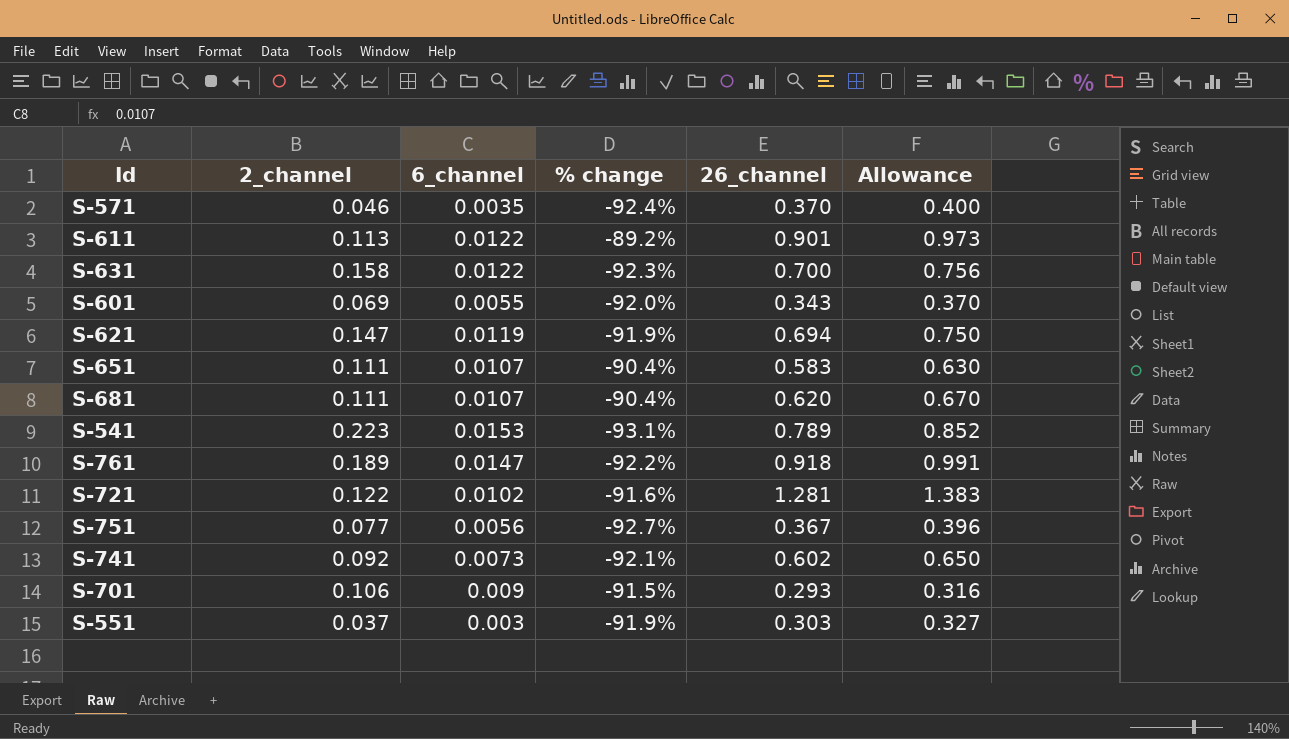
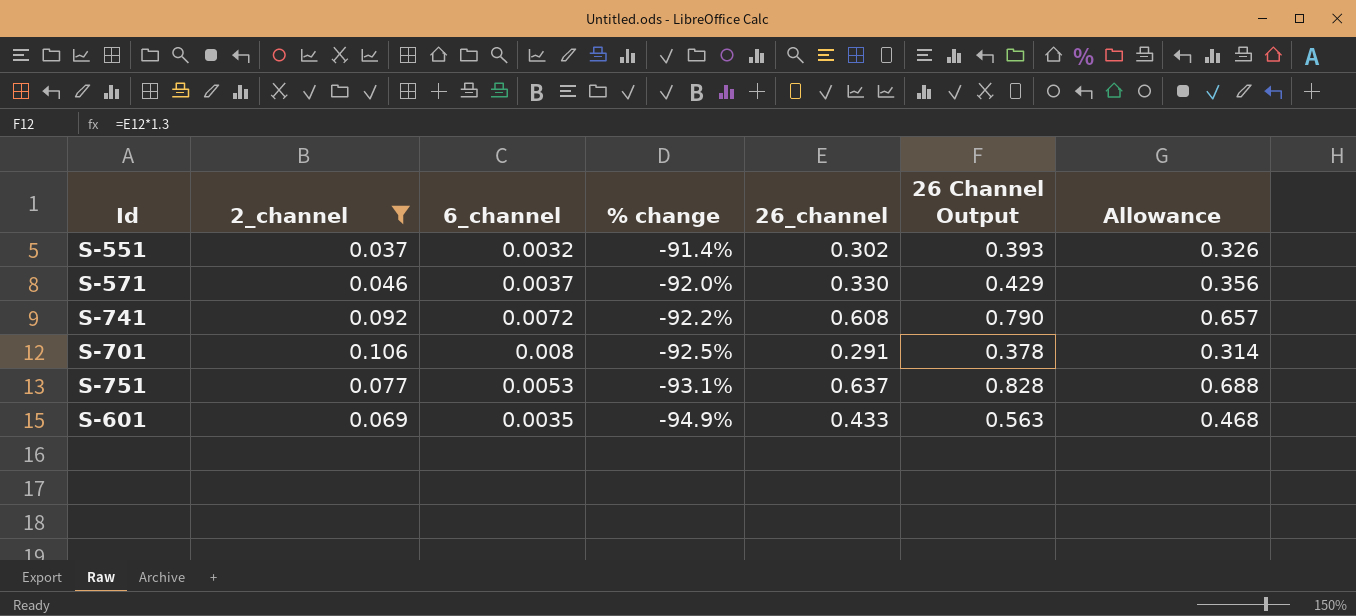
filter: none -> 2_channel <= 0.106
row order: none -> % change descending
column 26 Channel Output | formula: none -> [26_channel] * 1.3
S-551 | 6_channel: 0.003 -> 0.0032
S-551 | % change: -91.9% -> -91.4%
S-551 | 26_channel: 0.303 -> 0.302
S-551 | Allowance: 0.327 -> 0.326
S-571 | 6_channel: 0.0035 -> 0.0037
S-571 | % change: -92.4% -> -92.0%
S-571 | 26_channel: 0.370 -> 0.330
S-571 | Allowance: 0.400 -> 0.356
S-741 | 6_channel: 0.0073 -> 0.0072
S-741 | % change: -92.1% -> -92.2%
S-741 | 26_channel: 0.602 -> 0.608
S-741 | Allowance: 0.650 -> 0.657
S-701 | 6_channel: 0.009 -> 0.008
S-701 | % change: -91.5% -> -92.5%
S-701 | 26_channel: 0.293 -> 0.291
S-701 | Allowance: 0.316 -> 0.314
S-751 | 6_channel: 0.0056 -> 0.0053
S-751 | % change: -92.7% -> -93.1%
S-751 | 26_channel: 0.367 -> 0.637
S-751 | Allowance: 0.396 -> 0.688
S-601 | 6_channel: 0.0055 -> 0.0035
S-601 | % change: -92.0% -> -94.9%
S-601 | 26_channel: 0.343 -> 0.433
S-601 | Allowance: 0.370 -> 0.468

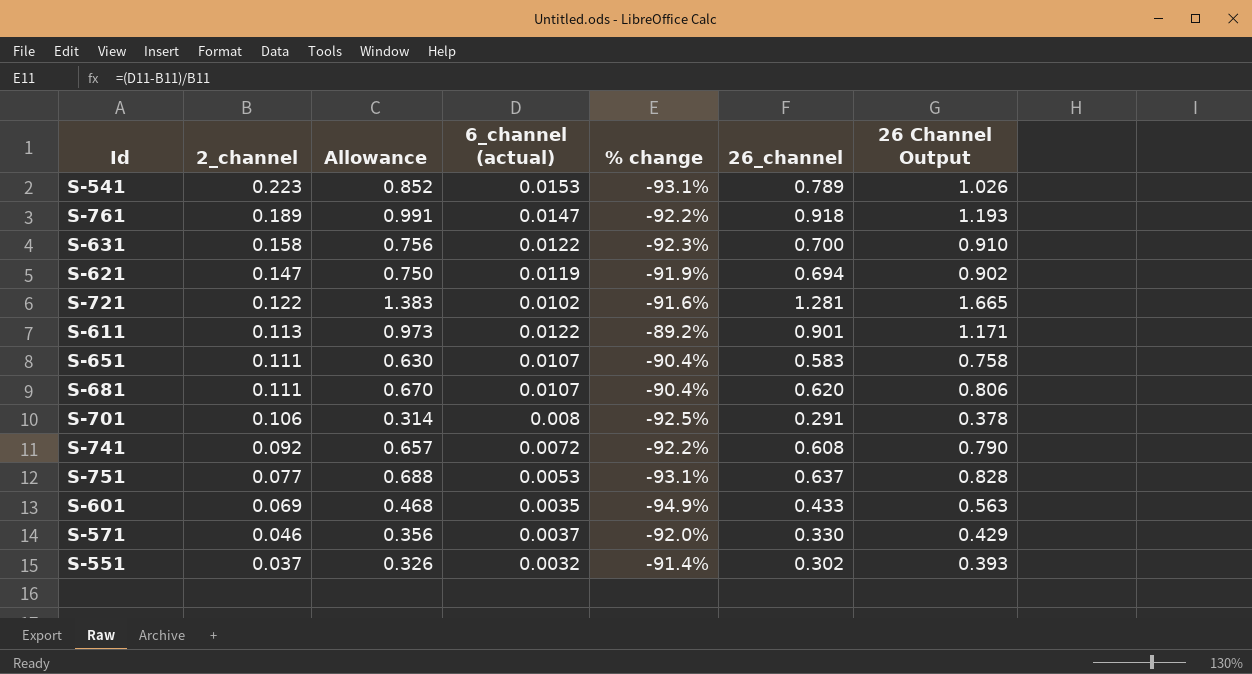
filter: 2_channel <= 0.106 -> none
row order: % change descending -> 2_channel descending
column Allowance | position: 7 -> 3
column name: 6_channel -> 6_channel (actual)

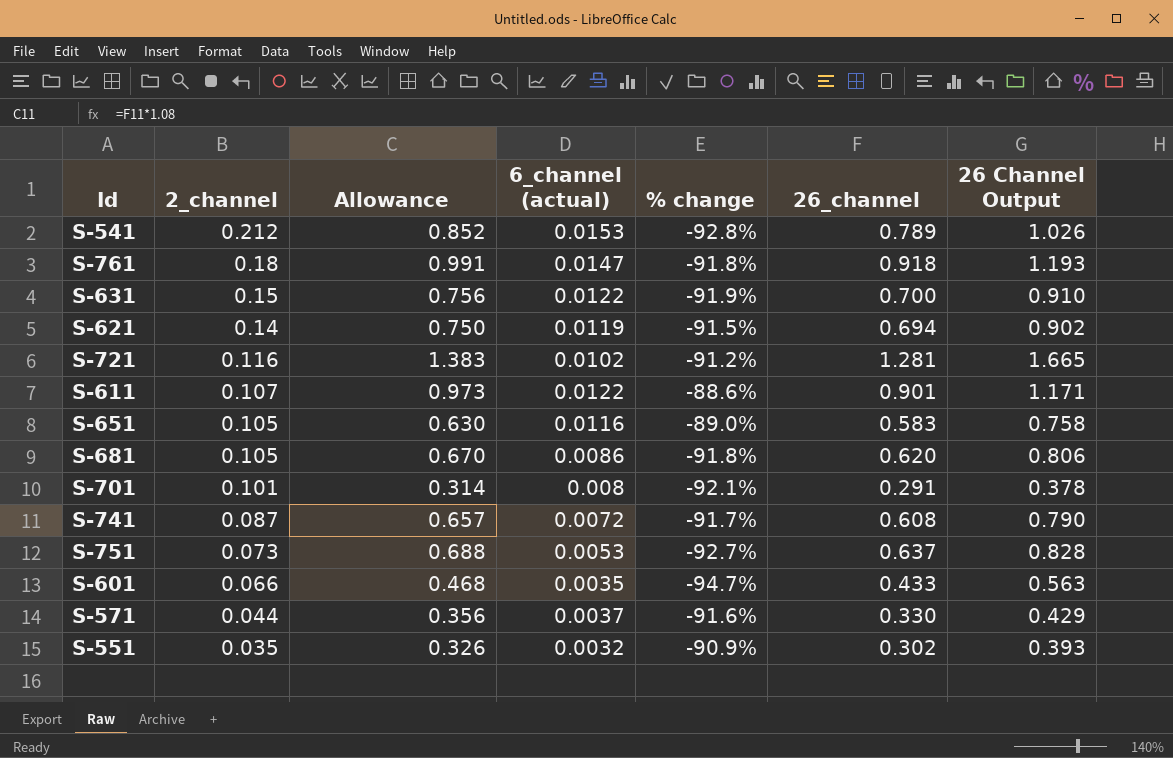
S-541 | 2_channel: 0.223 -> 0.212
S-541 | % change: -93.1% -> -92.8%
S-761 | 2_channel: 0.189 -> 0.18
S-761 | % change: -92.2% -> -91.8%
S-631 | 2_channel: 0.158 -> 0.15
S-631 | % change: -92.3% -> -91.9%
S-621 | 2_channel: 0.147 -> 0.14
S-621 | % change: -91.9% -> -91.5%
S-721 | 2_channel: 0.122 -> 0.116
S-721 | % change: -91.6% -> -91.2%
S-611 | 2_channel: 0.113 -> 0.107
S-611 | % change: -89.2% -> -88.6%
S-651 | 2_channel: 0.111 -> 0.105
S-651 | 6_channel (actual): 0.0107 -> 0.0116
S-651 | % change: -90.4% -> -89.0%
S-681 | 2_channel: 0.111 -> 0.105
S-681 | 6_channel (actual): 0.0107 -> 0.0086
S-681 | % change: -90.4% -> -91.8%
S-701 | 2_channel: 0.106 -> 0.101
S-701 | % change: -92.5% -> -92.1%
S-741 | 2_channel: 0.092 -> 0.087
S-741 | % change: -92.2% -> -91.7%
S-751 | 2_channel: 0.077 -> 0.073
S-751 | % change: -93.1% -> -92.7%
S-601 | 2_channel: 0.069 -> 0.066
S-601 | % change: -94.9% -> -94.7%
S-571 | 2_channel: 0.046 -> 0.044
S-571 | % change: -92.0% -> -91.6%
S-551 | 2_channel: 0.037 -> 0.035
S-551 | % change: -91.4% -> -90.9%

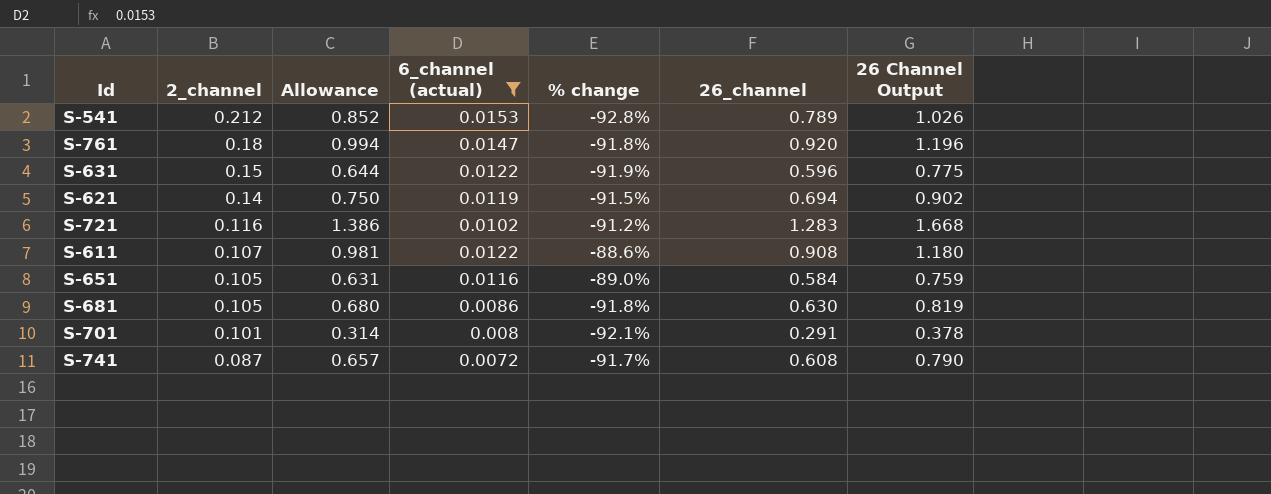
filter: none -> 6_channel (actual) >= 0.0072
S-761 | Allowance: 0.991 -> 0.994
S-761 | 26_channel: 0.918 -> 0.920
S-761 | 26 Channel Output: 1.193 -> 1.196
S-631 | Allowance: 0.756 -> 0.644
S-631 | 26_channel: 0.700 -> 0.596
S-631 | 26 Channel Output: 0.910 -> 0.775
S-721 | Allowance: 1.383 -> 1.386
S-721 | 26_channel: 1.281 -> 1.283
S-721 | 26 Channel Output: 1.665 -> 1.668
S-611 | Allowance: 0.973 -> 0.981
S-611 | 26_channel: 0.901 -> 0.908
S-611 | 26 Channel Output: 1.171 -> 1.180
S-651 | Allowance: 0.630 -> 0.631
S-651 | 26_channel: 0.583 -> 0.584
S-651 | 26 Channel Output: 0.758 -> 0.759
S-681 | Allowance: 0.670 -> 0.680
S-681 | 26_channel: 0.620 -> 0.630
S-681 | 26 Channel Output: 0.806 -> 0.819

